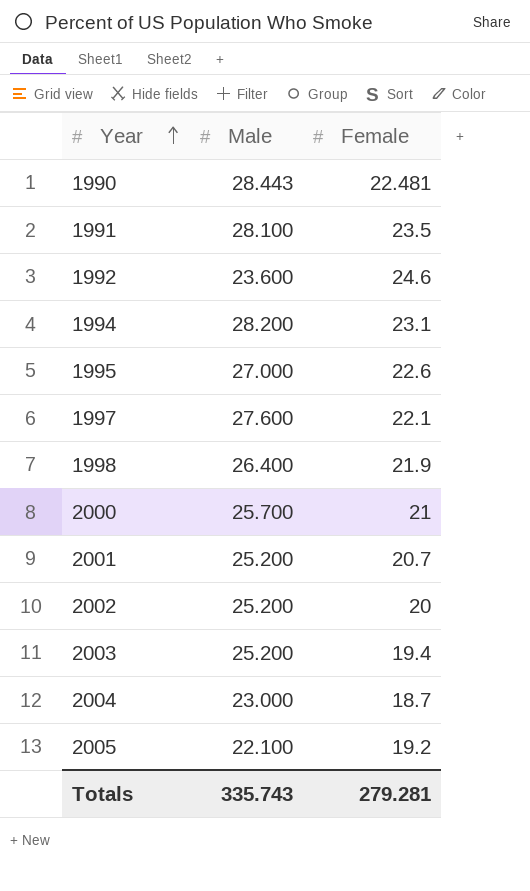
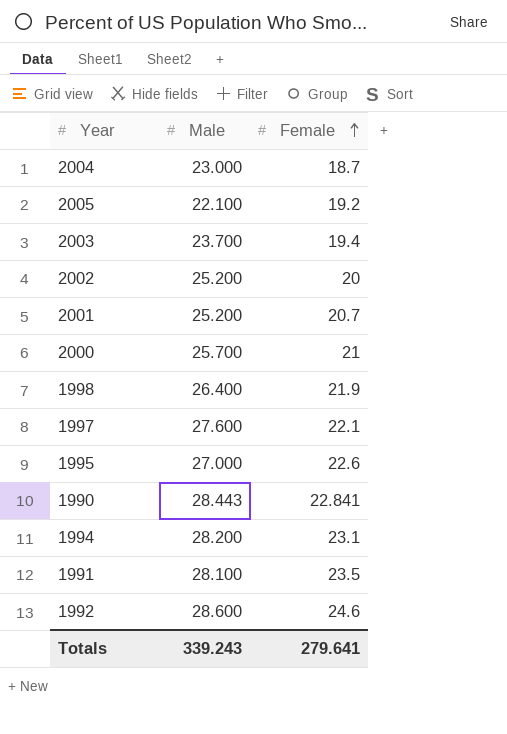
row order: Year ascending -> Female ascending
2003 | Male: 25.200 -> 23.700
1990 | Female: 22.481 -> 22.841
1992 | Male: 23.600 -> 28.600
Totals | Male: 335.743 -> 339.243
Totals | Female: 279.281 -> 279.641

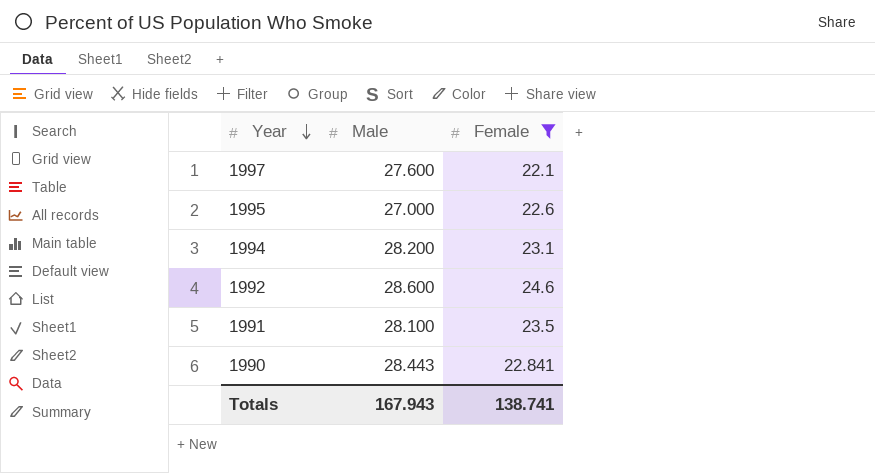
filter: none -> Female >= 22.1
row order: Female ascending -> Year descending
Totals | Male: 339.243 -> 167.943
Totals | Female: 279.641 -> 138.741

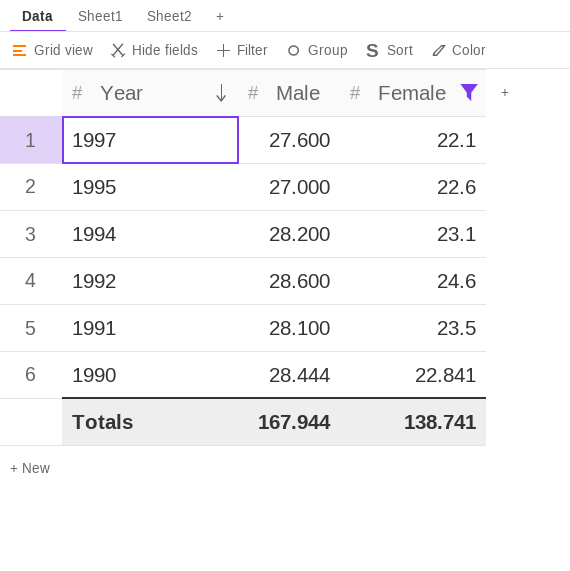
1990 | Male: 28.443 -> 28.444
Totals | Male: 167.943 -> 167.944

